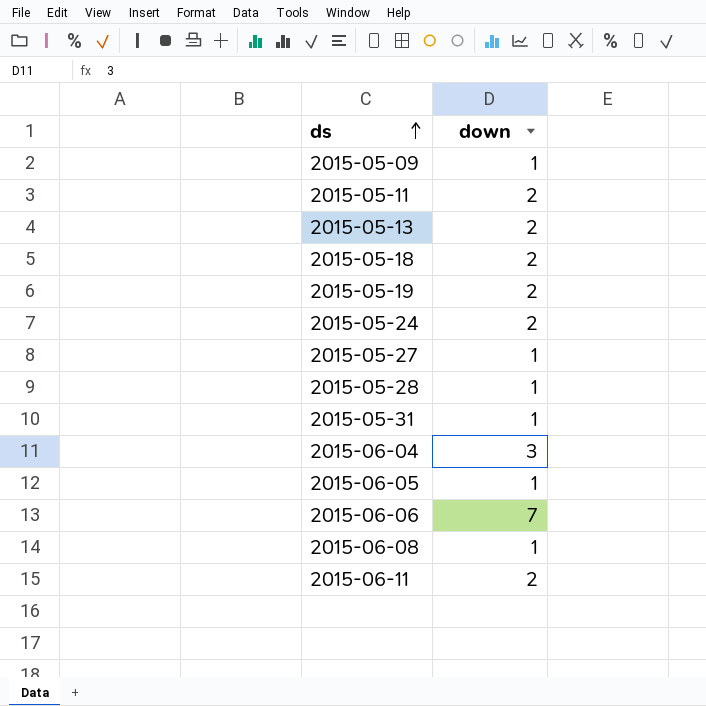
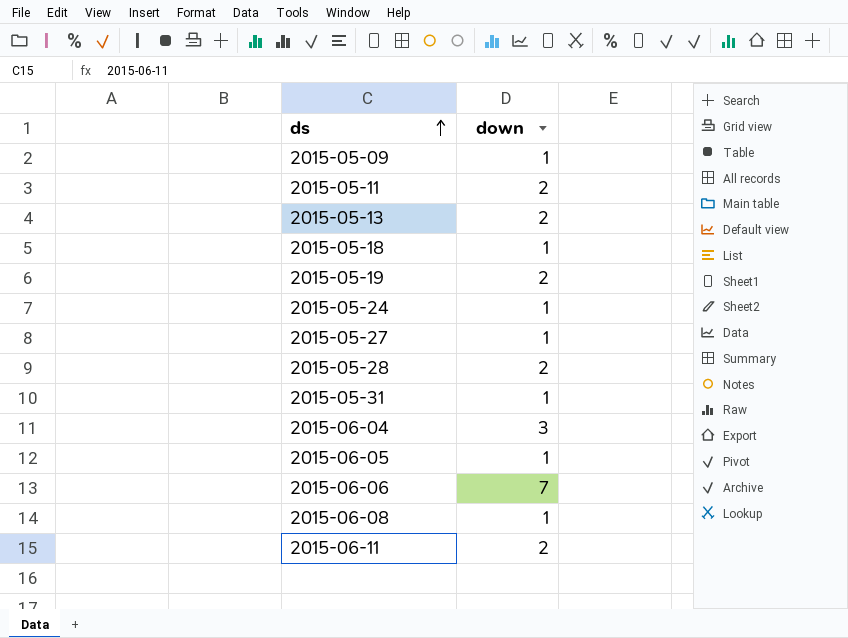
2015-05-18 | down: 2 -> 1
2015-05-24 | down: 2 -> 1
2015-05-28 | down: 1 -> 2

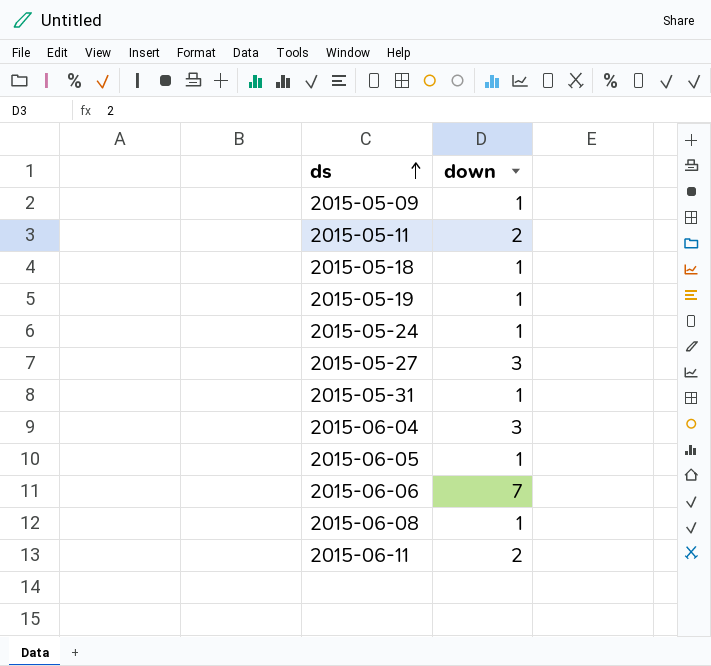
row 2015-05-13: 2 -> none
row 2015-05-28: 2 -> none
2015-05-19 | down: 2 -> 1
2015-05-27 | down: 1 -> 3

